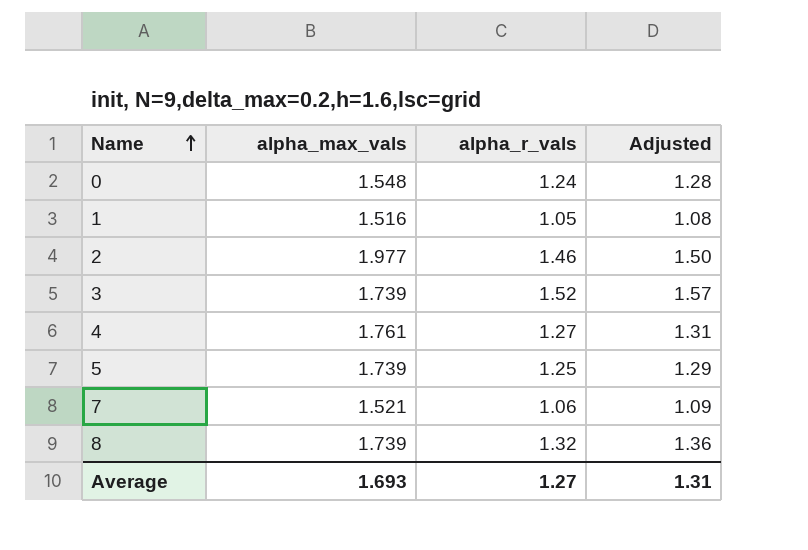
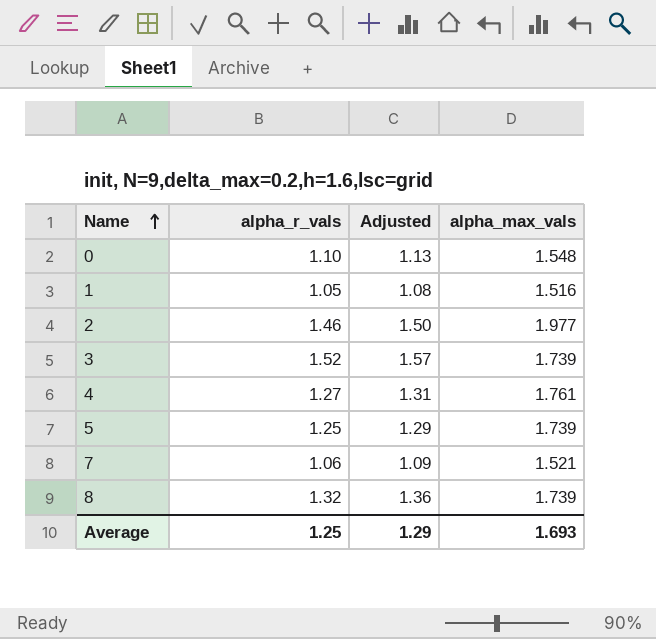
column alpha_max_vals | position: 2 -> 4
0 | alpha_r_vals: 1.24 -> 1.10
0 | Adjusted: 1.28 -> 1.13
Average | alpha_r_vals: 1.27 -> 1.25
Average | Adjusted: 1.31 -> 1.29

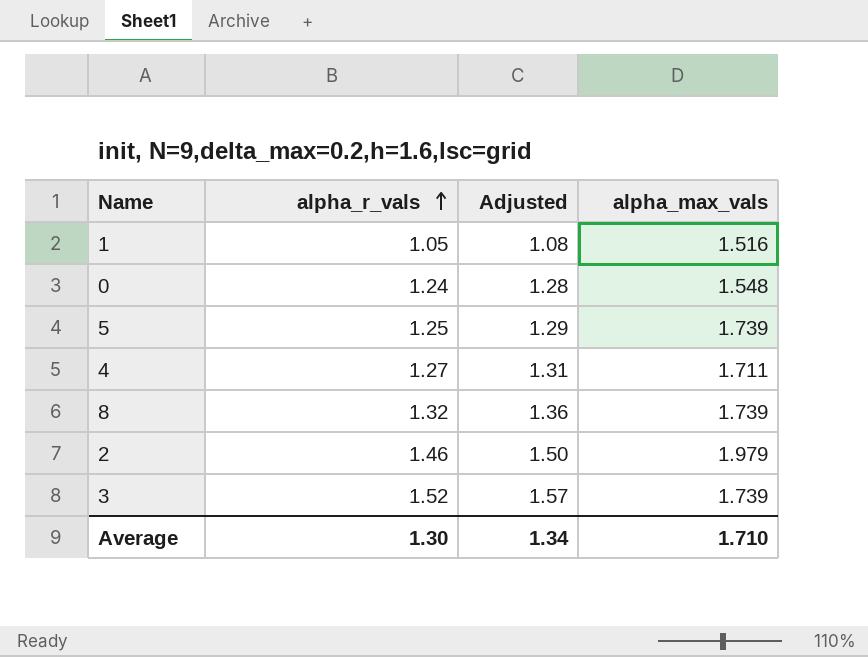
row order: Name ascending -> alpha_r_vals ascending
row 7: 1.06 | 1.09 | 1.521 -> none
0 | alpha_r_vals: 1.10 -> 1.24
0 | Adjusted: 1.13 -> 1.28
4 | alpha_max_vals: 1.761 -> 1.711
2 | alpha_max_vals: 1.977 -> 1.979
Average | alpha_r_vals: 1.25 -> 1.30
Average | Adjusted: 1.29 -> 1.34
Average | alpha_max_vals: 1.693 -> 1.710

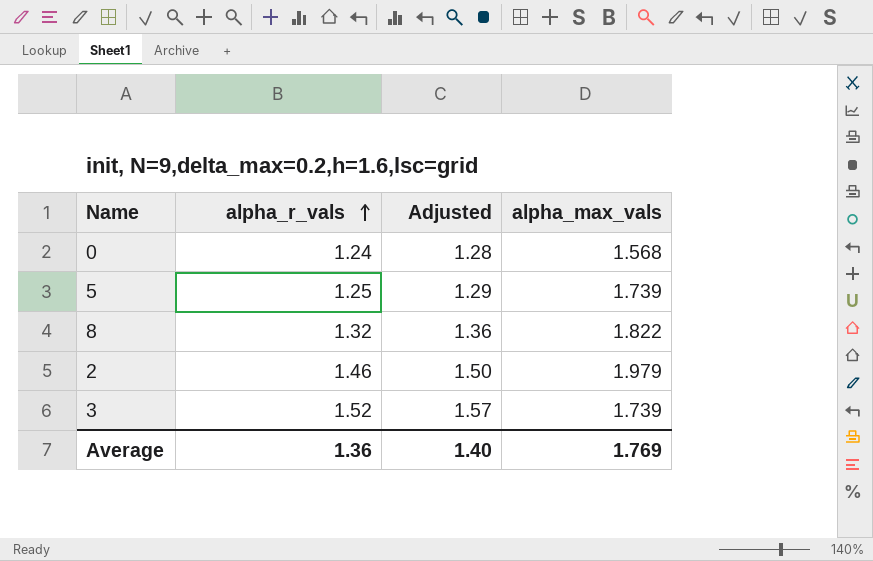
row 1: 1.05 | 1.08 | 1.516 -> none
row 4: 1.27 | 1.31 | 1.711 -> none
0 | alpha_max_vals: 1.548 -> 1.568
8 | alpha_max_vals: 1.739 -> 1.822
Average | alpha_r_vals: 1.30 -> 1.36
Average | Adjusted: 1.34 -> 1.40
Average | alpha_max_vals: 1.710 -> 1.769

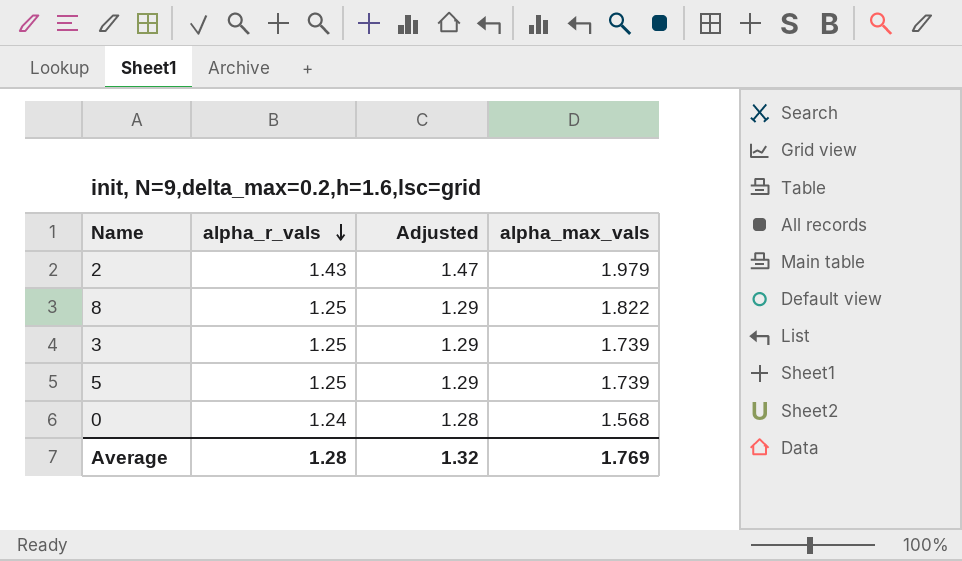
row order: alpha_r_vals ascending -> alpha_r_vals descending
2 | alpha_r_vals: 1.46 -> 1.43
2 | Adjusted: 1.50 -> 1.47
8 | alpha_r_vals: 1.32 -> 1.25
8 | Adjusted: 1.36 -> 1.29
3 | alpha_r_vals: 1.52 -> 1.25
3 | Adjusted: 1.57 -> 1.29
Average | alpha_r_vals: 1.36 -> 1.28
Average | Adjusted: 1.40 -> 1.32

